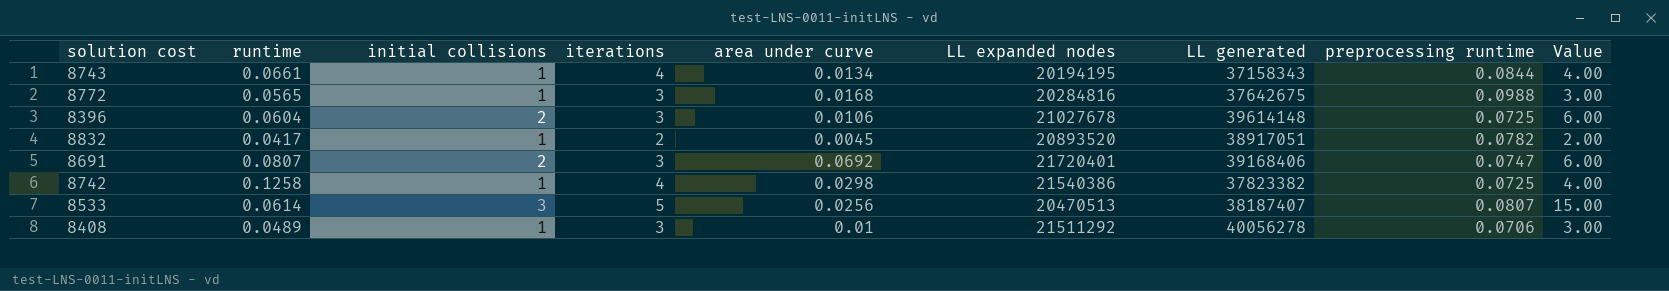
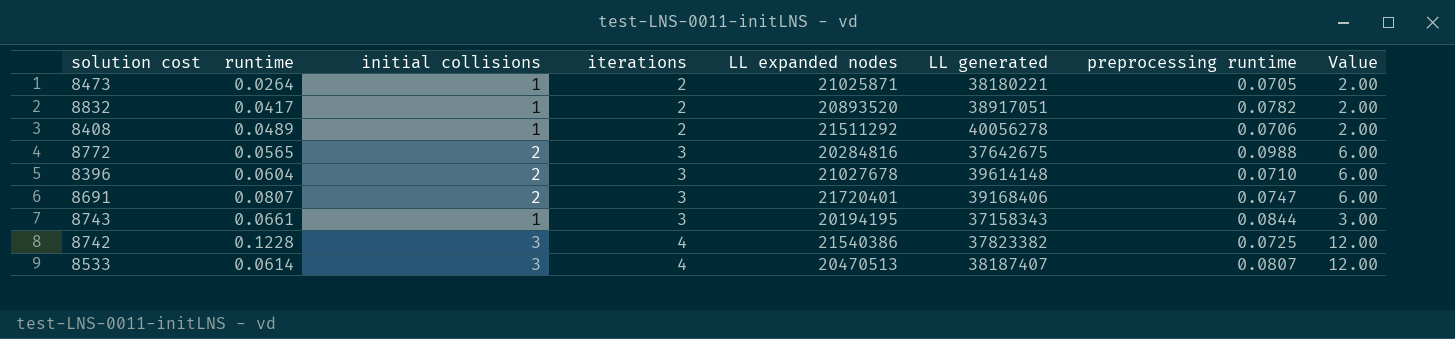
row order: none -> iterations ascending
column area under curve | position: 5 -> none
row 8473: none -> 0.0264 | 1 | 2 | 21025871 | 38180221 | 0.0705 | 2.00
8408 | iterations: 3 -> 2
8408 | Value: 3.00 -> 2.00
8772 | initial collisions: 1 -> 2
8772 | Value: 3.00 -> 6.00
8396 | preprocessing runtime: 0.0725 -> 0.0710
8743 | iterations: 4 -> 3
8743 | Value: 4.00 -> 3.00
8742 | runtime: 0.1258 -> 0.1228
8742 | initial collisions: 1 -> 3
8742 | Value: 4.00 -> 12.00
8533 | iterations: 5 -> 4
8533 | Value: 15.00 -> 12.00

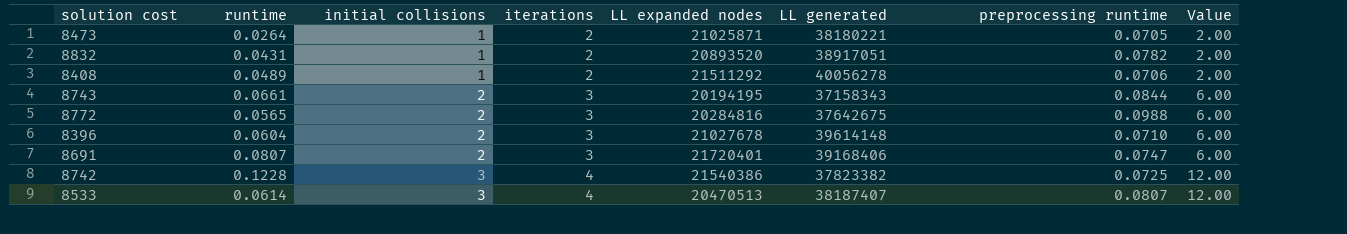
row order: iterations ascending -> initial collisions ascending
8832 | runtime: 0.0417 -> 0.0431
8743 | initial collisions: 1 -> 2
8743 | Value: 3.00 -> 6.00

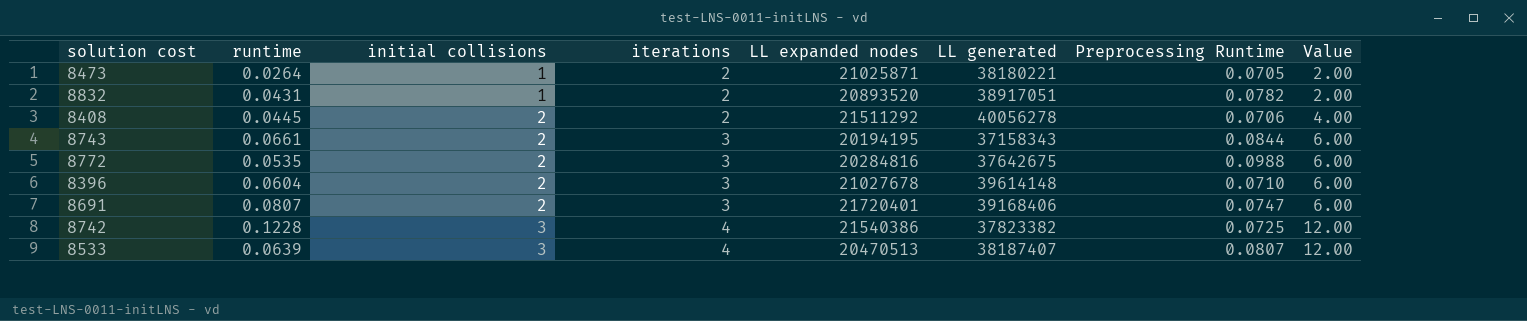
column name: preprocessing runtime -> Preprocessing Runtime
8408 | runtime: 0.0489 -> 0.0445
8408 | initial collisions: 1 -> 2
8408 | Value: 2.00 -> 4.00
8772 | runtime: 0.0565 -> 0.0535
8533 | runtime: 0.0614 -> 0.0639

